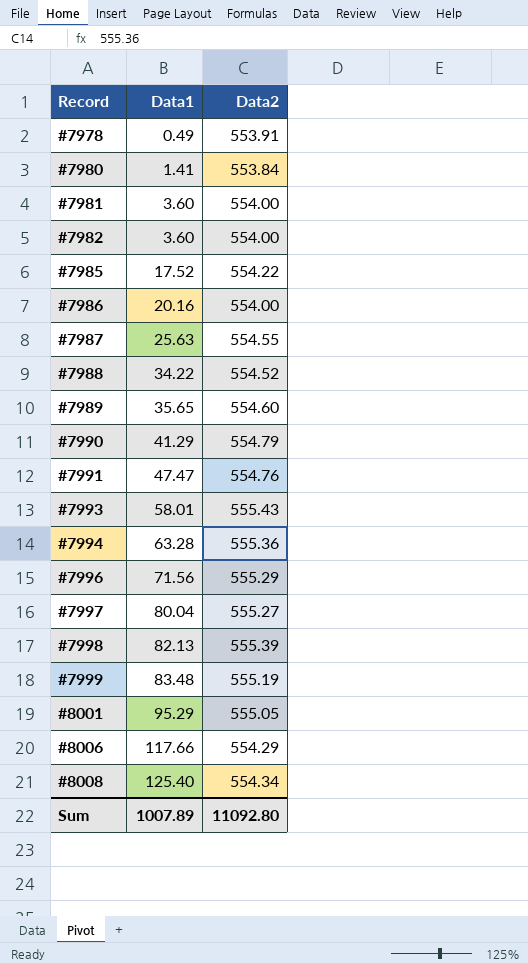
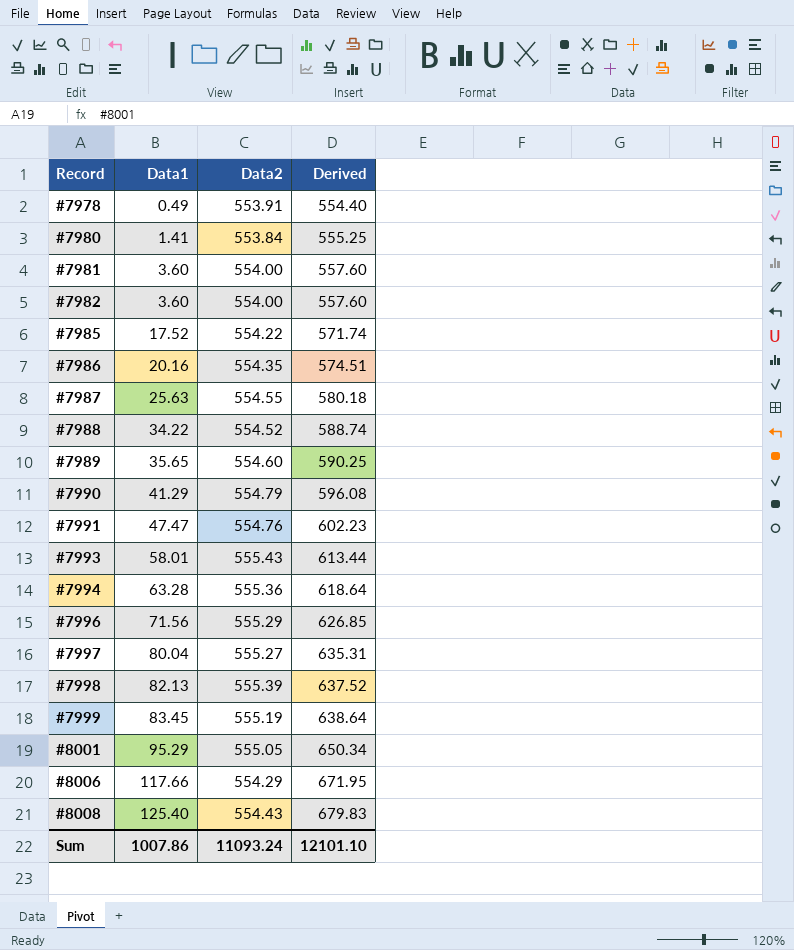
column Derived | formula: none -> [Data1] + [Data2]
#7986 | Data2: 554.00 -> 554.35
#7999 | Data1: 83.48 -> 83.45
#8008 | Data2: 554.34 -> 554.43
Sum | Data1: 1007.89 -> 1007.86
Sum | Data2: 11092.80 -> 11093.24

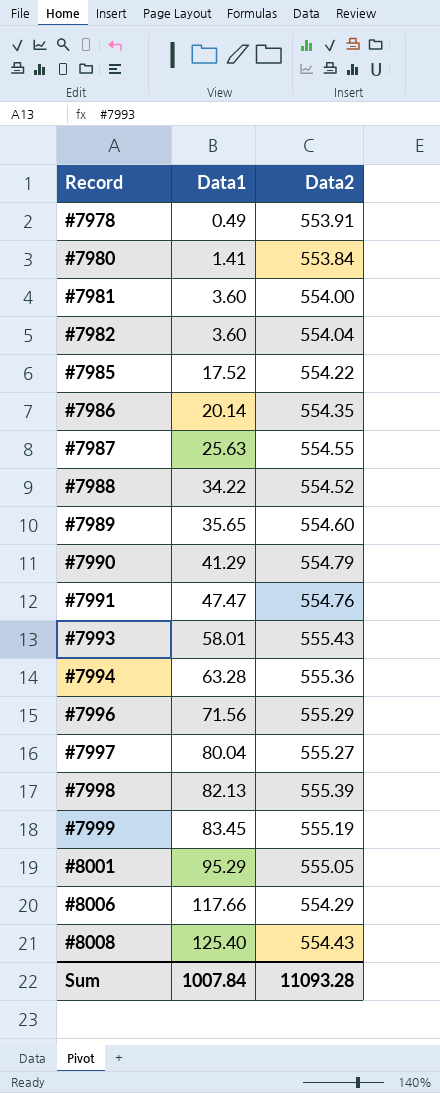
column Derived | formula: [Data1] + [Data2] -> none
#7982 | Data2: 554.00 -> 554.04
#7986 | Data1: 20.16 -> 20.14
Sum | Data1: 1007.86 -> 1007.84
Sum | Data2: 11093.24 -> 11093.28

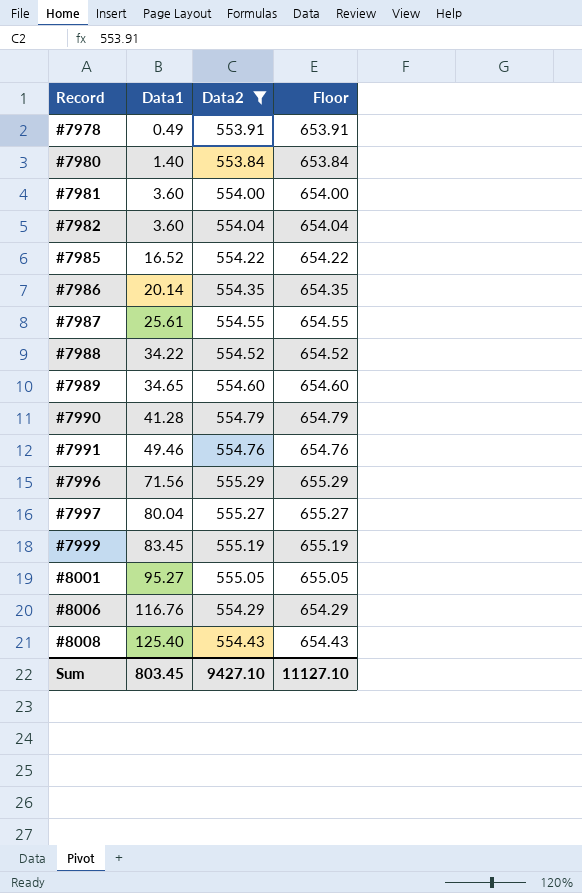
filter: none -> Data2 <= 555.29
column Floor | formula: none -> [Data2] + 100
#7980 | Data1: 1.41 -> 1.40
#7985 | Data1: 17.52 -> 16.52
#7987 | Data1: 25.63 -> 25.61
#7989 | Data1: 35.65 -> 34.65
#7990 | Data1: 41.29 -> 41.28
#7991 | Data1: 47.47 -> 49.46
#8001 | Data1: 95.29 -> 95.27
#8006 | Data1: 117.66 -> 116.76
Sum | Data1: 1007.84 -> 803.45
Sum | Data2: 11093.28 -> 9427.10

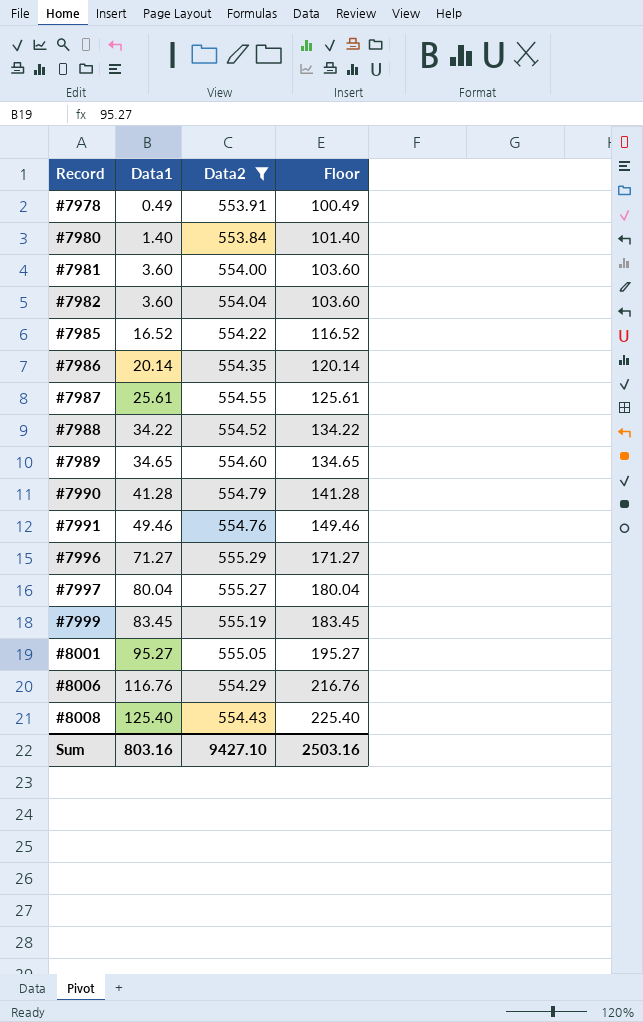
column Floor | formula: [Data2] + 100 -> [Data1] + 100
#7996 | Data1: 71.56 -> 71.27
Sum | Data1: 803.45 -> 803.16
Sum | Floor: 11127.10 -> 2503.16

